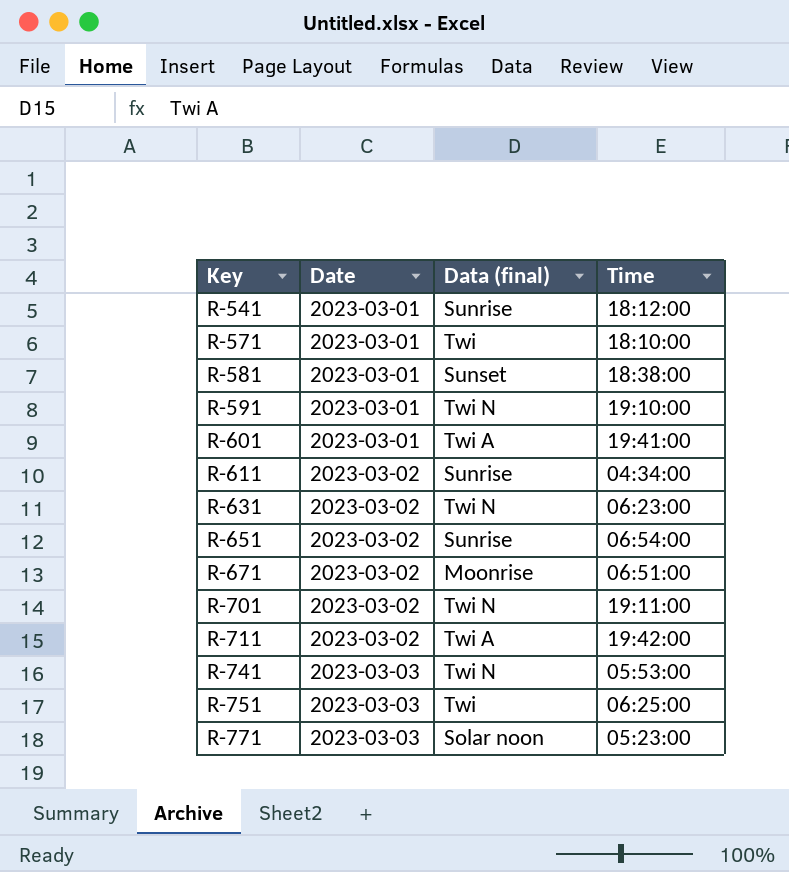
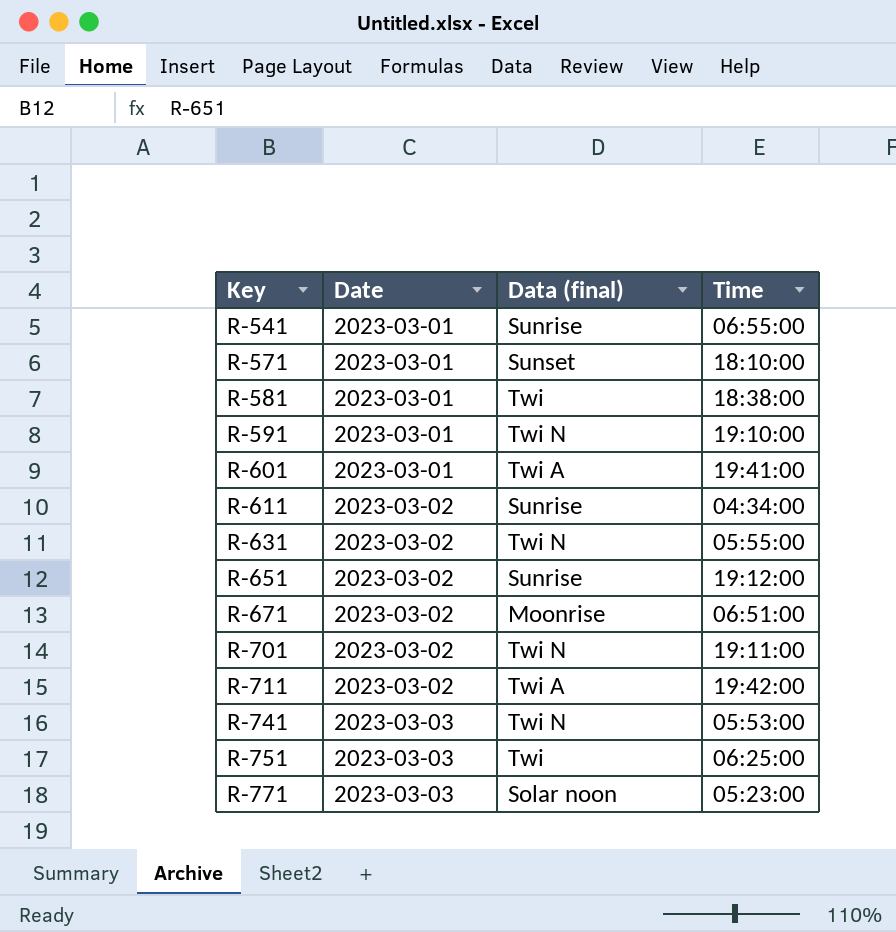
R-541 | Time: 18:12:00 -> 06:55:00
R-571 | Data (final): Twi -> Sunset
R-581 | Data (final): Sunset -> Twi
R-631 | Time: 06:23:00 -> 05:55:00
R-651 | Time: 06:54:00 -> 19:12:00

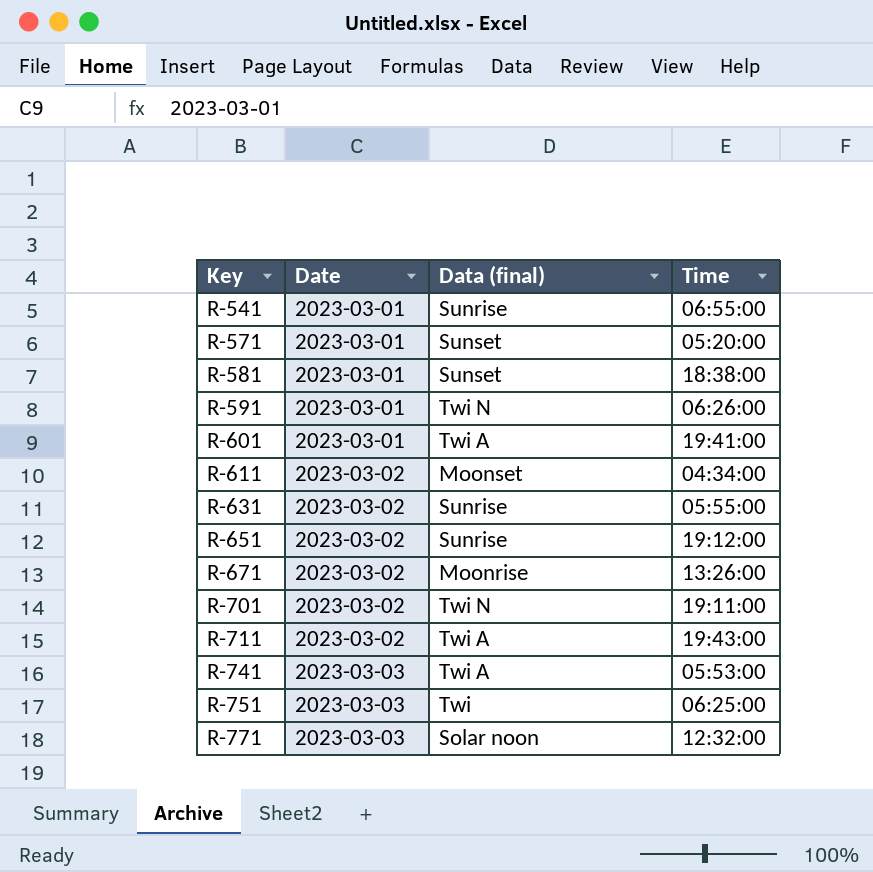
R-571 | Time: 18:10:00 -> 05:20:00
R-581 | Data (final): Twi -> Sunset
R-591 | Time: 19:10:00 -> 06:26:00
R-611 | Data (final): Sunrise -> Moonset
R-631 | Data (final): Twi N -> Sunrise
R-671 | Time: 06:51:00 -> 13:26:00
R-711 | Time: 19:42:00 -> 19:43:00
R-741 | Data (final): Twi N -> Twi A
R-771 | Time: 05:23:00 -> 12:32:00

